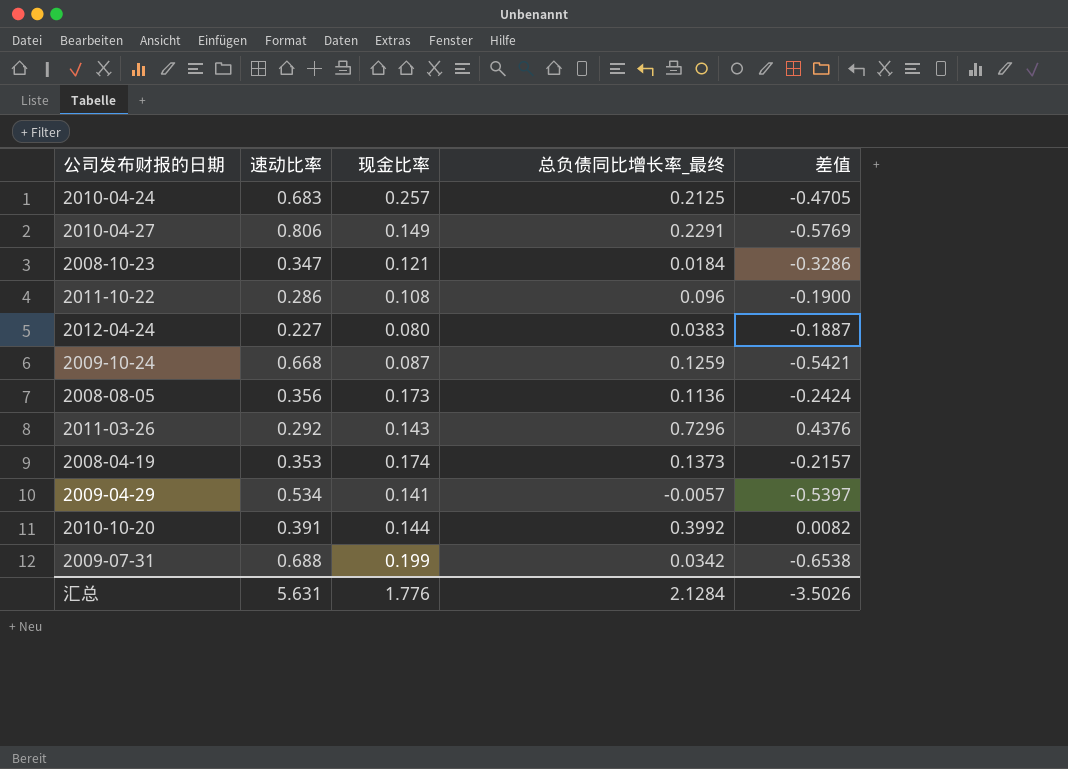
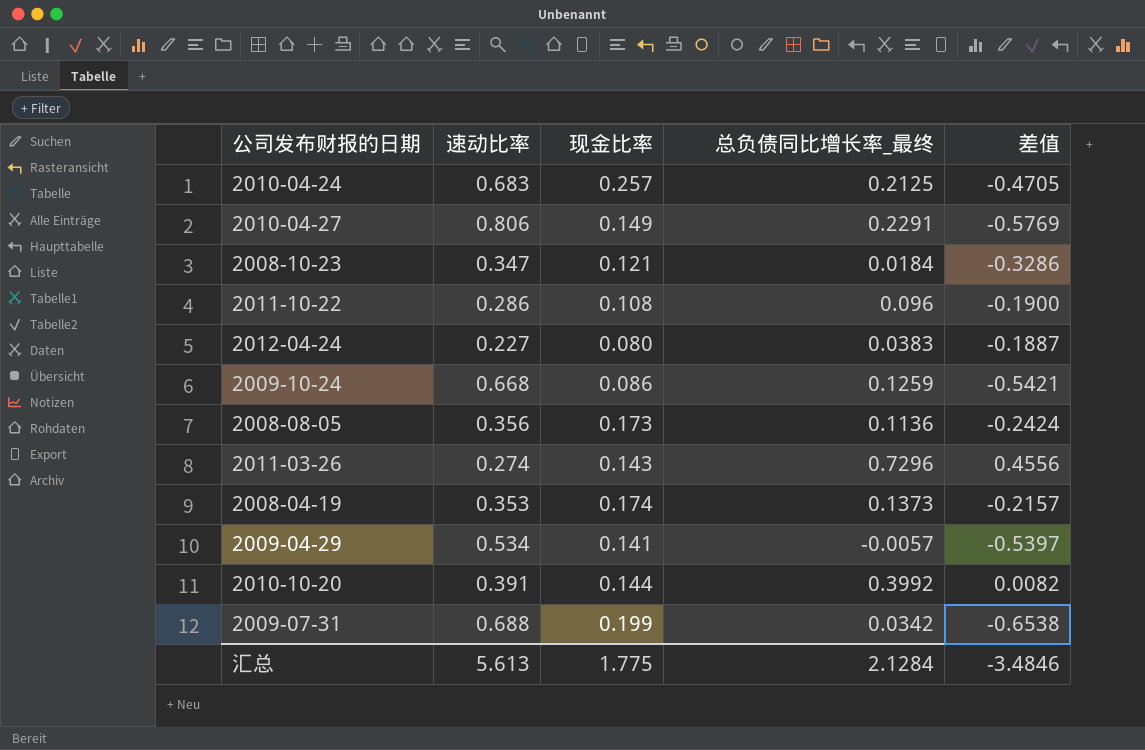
2009-10-24 | 现金比率: 0.087 -> 0.086
2011-03-26 | 速动比率: 0.292 -> 0.274
2011-03-26 | 差值: 0.4376 -> 0.4556
汇总 | 速动比率: 5.631 -> 5.613
汇总 | 现金比率: 1.776 -> 1.775
汇总 | 差值: -3.5026 -> -3.4846

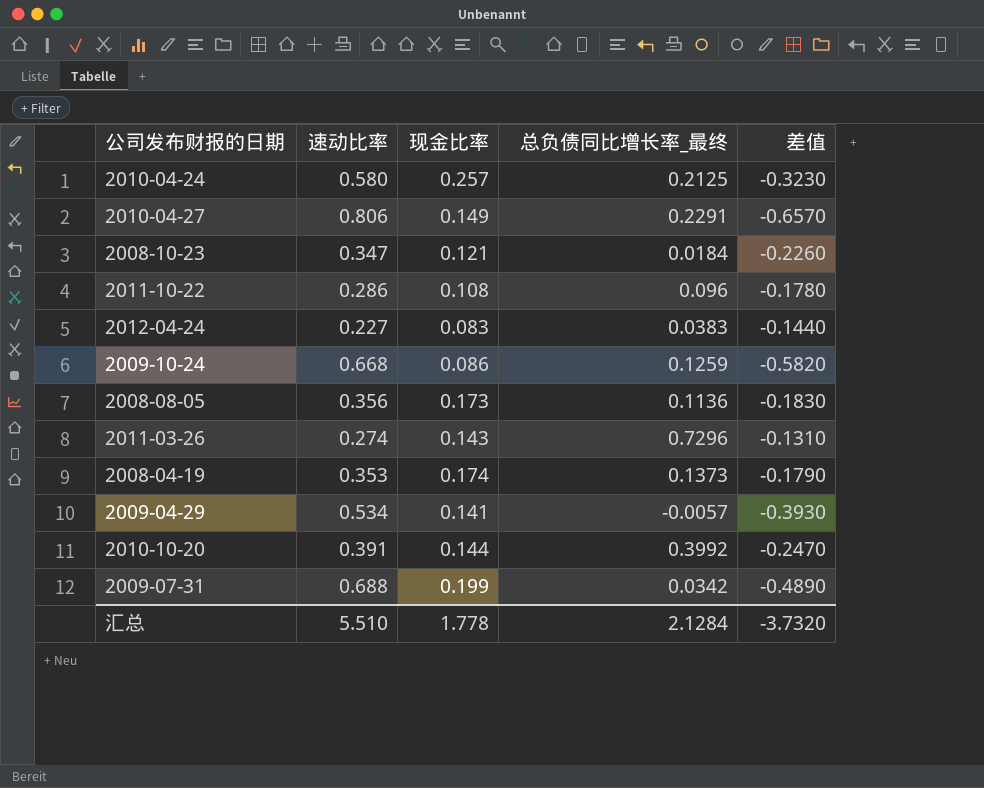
column 差值 | formula: [总负债同比增长率_最终] - [速动比率] -> [现金比率] - [速动比率]
2010-04-24 | 速动比率: 0.683 -> 0.580
2012-04-24 | 现金比率: 0.080 -> 0.083
汇总 | 速动比率: 5.613 -> 5.510
汇总 | 现金比率: 1.775 -> 1.778
汇总 | 差值: -3.4846 -> -3.7320

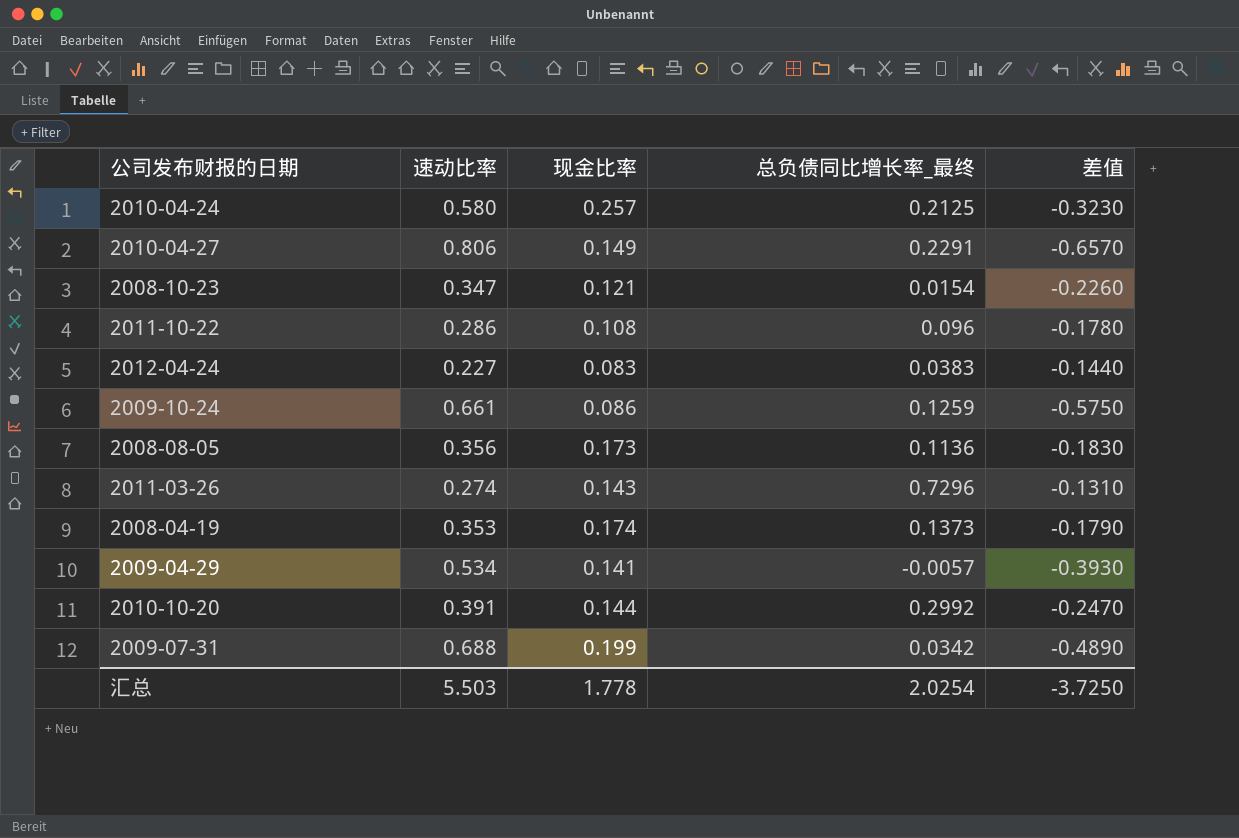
2008-10-23 | 总负债同比增长率_最终: 0.0184 -> 0.0154
2009-10-24 | 速动比率: 0.668 -> 0.661
2009-10-24 | 差值: -0.5820 -> -0.5750
2010-10-20 | 总负债同比增长率_最终: 0.3992 -> 0.2992
汇总 | 速动比率: 5.510 -> 5.503
汇总 | 总负债同比增长率_最终: 2.1284 -> 2.0254
汇总 | 差值: -3.7320 -> -3.7250

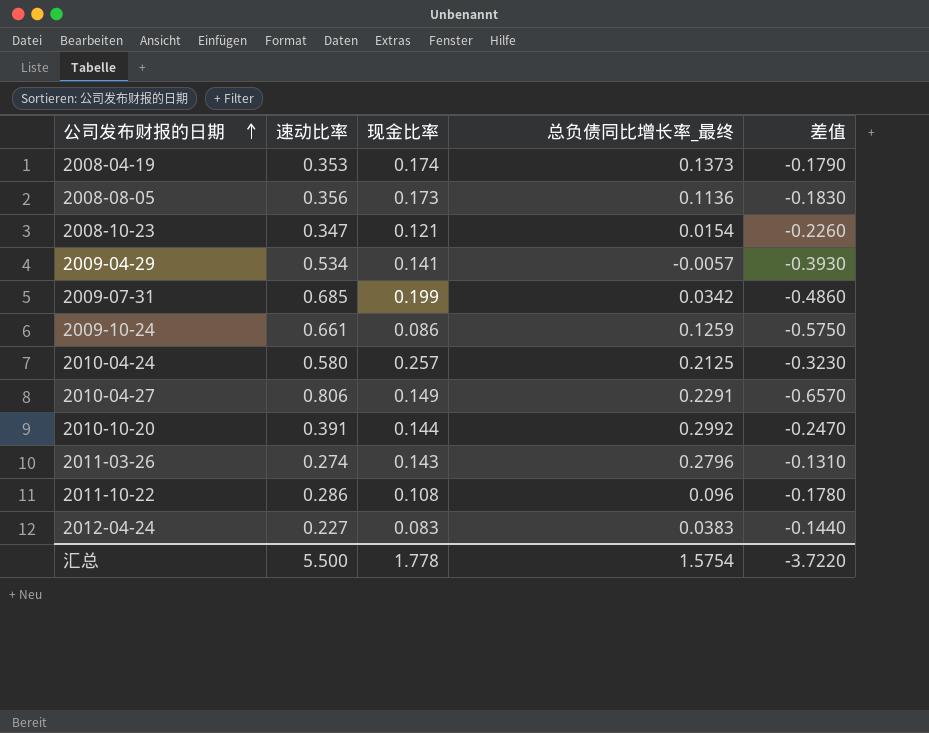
row order: none -> 公司发布财报的日期 ascending
2009-07-31 | 速动比率: 0.688 -> 0.685
2009-07-31 | 差值: -0.4890 -> -0.4860
2011-03-26 | 总负债同比增长率_最终: 0.7296 -> 0.2796
汇总 | 速动比率: 5.503 -> 5.500
汇总 | 总负债同比增长率_最终: 2.0254 -> 1.5754
汇总 | 差值: -3.7250 -> -3.7220

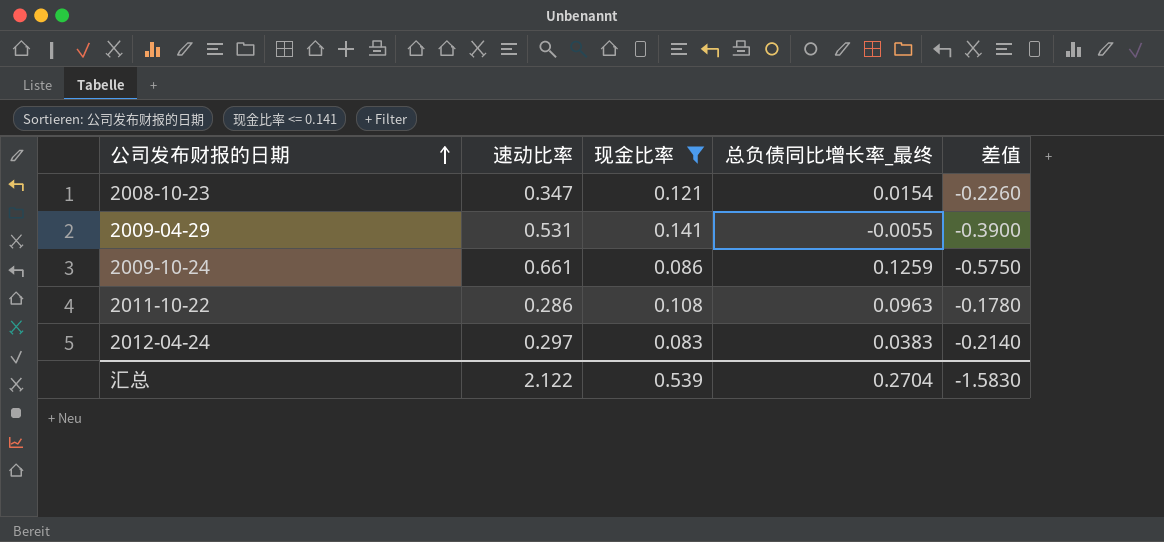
filter: none -> 现金比率 <= 0.141
2009-04-29 | 速动比率: 0.534 -> 0.531
2009-04-29 | 总负债同比增长率_最终: -0.0057 -> -0.0055
2009-04-29 | 差值: -0.3930 -> -0.3900
2011-10-22 | 总负债同比增长率_最终: 0.096 -> 0.0963
2012-04-24 | 速动比率: 0.227 -> 0.297
2012-04-24 | 差值: -0.1440 -> -0.2140
汇总 | 速动比率: 5.500 -> 2.122
汇总 | 现金比率: 1.778 -> 0.539
汇总 | 总负债同比增长率_最终: 1.5754 -> 0.2704
汇总 | 差值: -3.7220 -> -1.5830

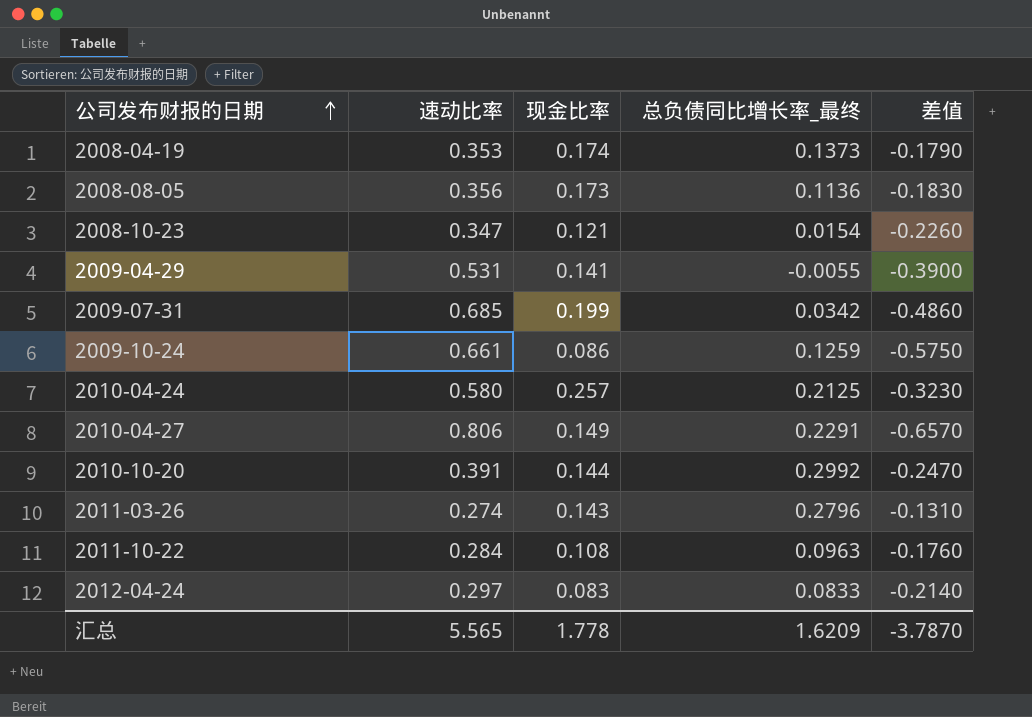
filter: 现金比率 <= 0.141 -> none
2011-10-22 | 速动比率: 0.286 -> 0.284
2011-10-22 | 差值: -0.1780 -> -0.1760
2012-04-24 | 总负债同比增长率_最终: 0.0383 -> 0.0833
汇总 | 速动比率: 2.122 -> 5.565
汇总 | 现金比率: 0.539 -> 1.778
汇总 | 总负债同比增长率_最终: 0.2704 -> 1.6209
汇总 | 差值: -1.5830 -> -3.7870

